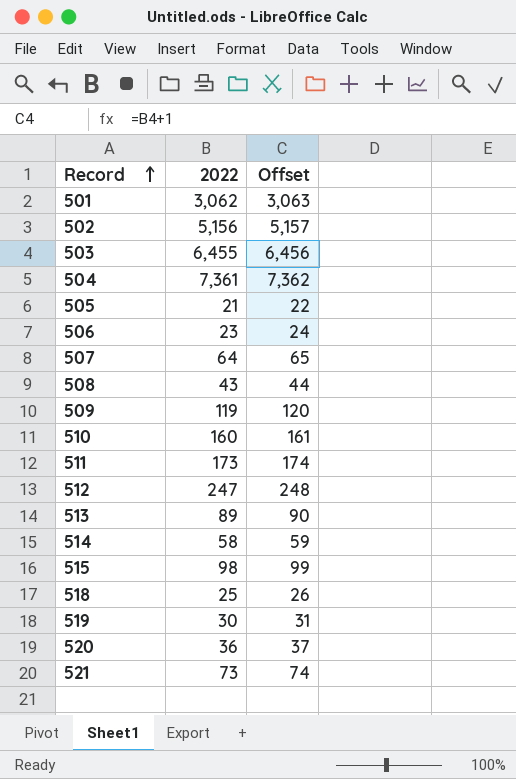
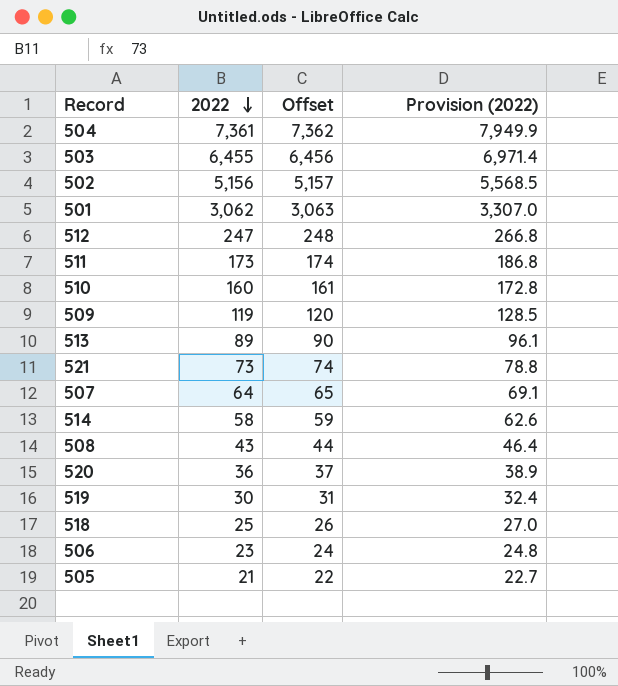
row order: Record ascending -> 2022 descending
column Provision (2022) | formula: none -> [2022] * 1.08
row 515: 98 | 99 -> none

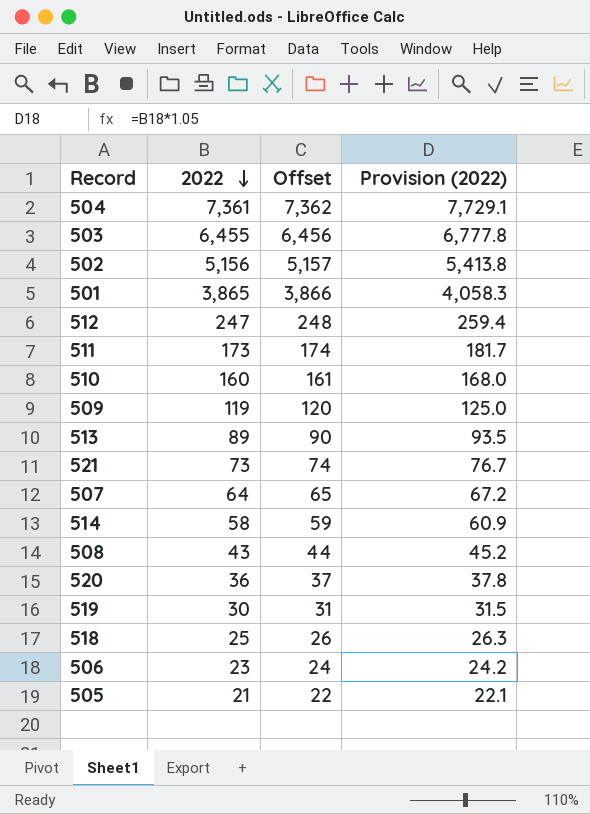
column Provision (2022) | formula: [2022] * 1.08 -> [2022] * 1.05
501 | 2022: 3,062 -> 3,865
501 | Offset: 3,063 -> 3,866

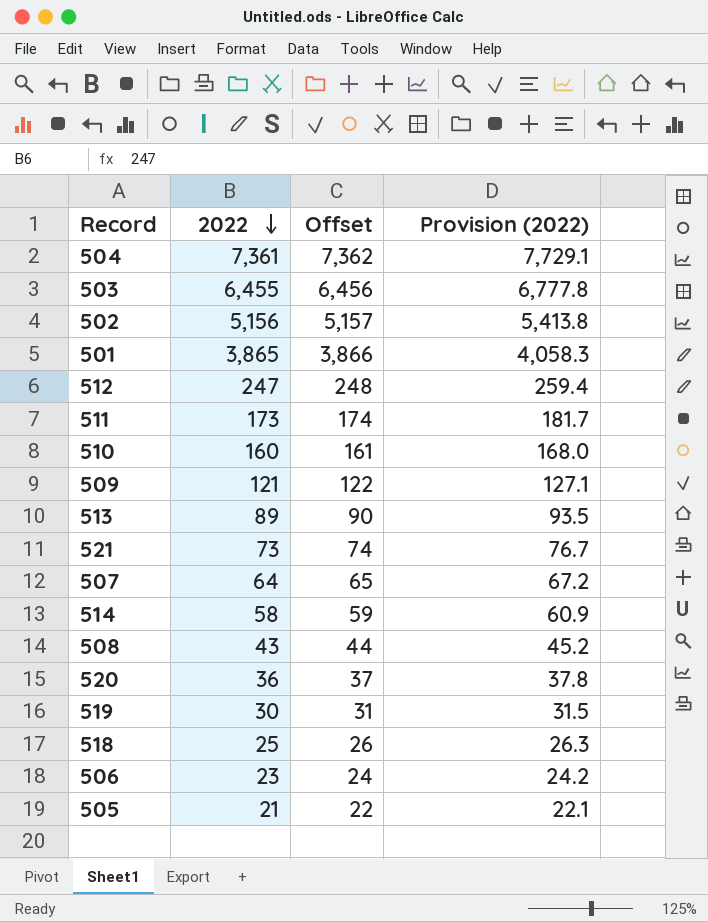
509 | 2022: 119 -> 121
509 | Offset: 120 -> 122
509 | Provision (2022): 125.0 -> 127.1

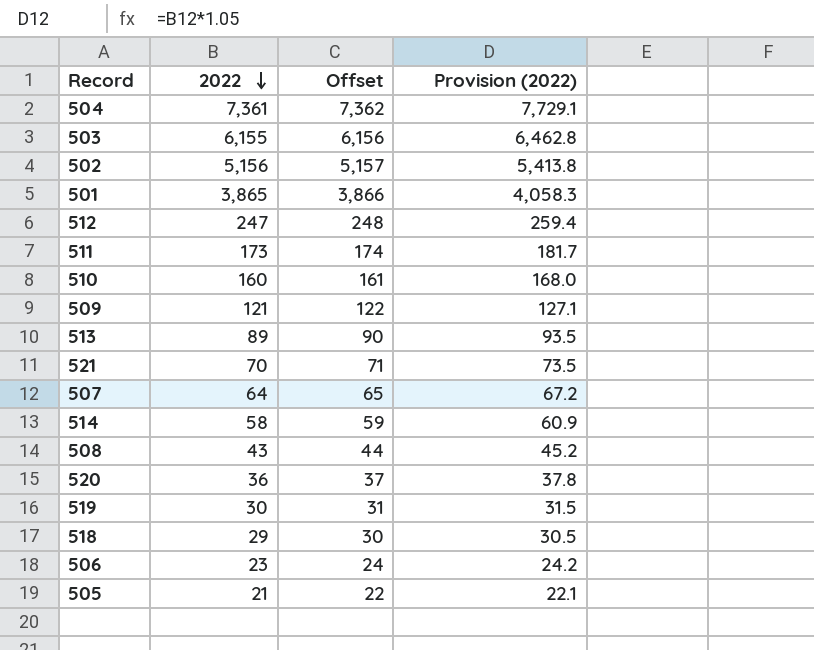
503 | 2022: 6,455 -> 6,155
503 | Offset: 6,456 -> 6,156
503 | Provision (2022): 6,777.8 -> 6,462.8
521 | 2022: 73 -> 70
521 | Offset: 74 -> 71
521 | Provision (2022): 76.7 -> 73.5
518 | 2022: 25 -> 29
518 | Offset: 26 -> 30
518 | Provision (2022): 26.3 -> 30.5

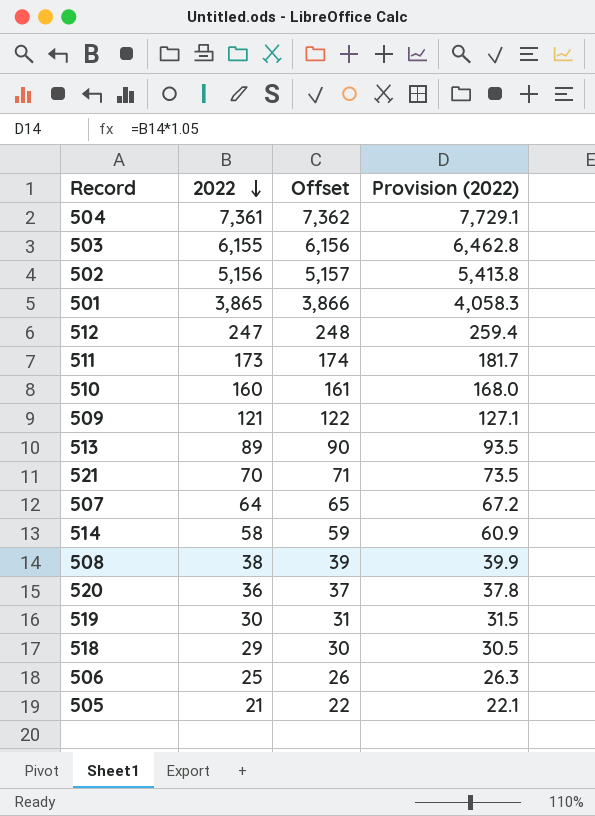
508 | 2022: 43 -> 38
508 | Offset: 44 -> 39
508 | Provision (2022): 45.2 -> 39.9
506 | 2022: 23 -> 25
506 | Offset: 24 -> 26
506 | Provision (2022): 24.2 -> 26.3

